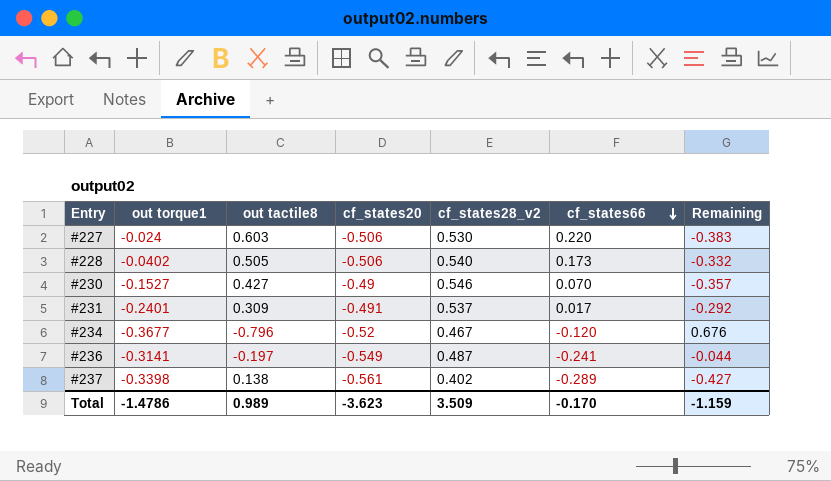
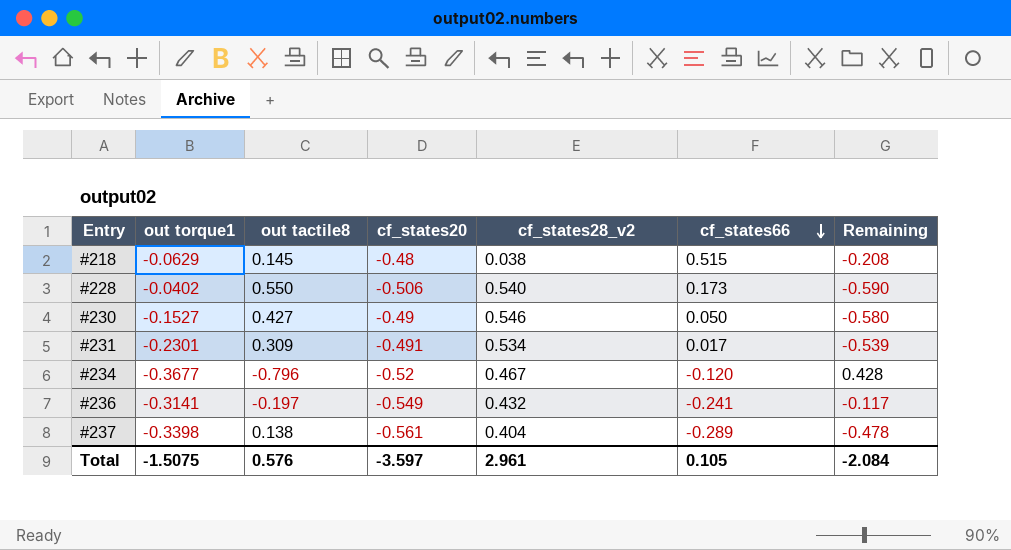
column Remaining | formula: [cf_states66] - [out tactile8] -> [out torque1] - [out tactile8]
row #227: -0.024 | 0.603 | -0.506 | 0.530 | 0.220 | -0.383 -> none
row #218: none -> -0.0629 | 0.145 | -0.48 | 0.038 | 0.515 | -0.208
#228 | out tactile8: 0.505 -> 0.550
#230 | cf_states66: 0.070 -> 0.050
#231 | out torque1: -0.2401 -> -0.2301
#231 | cf_states28_v2: 0.537 -> 0.534
#236 | cf_states28_v2: 0.487 -> 0.432
#237 | cf_states28_v2: 0.402 -> 0.404
Total | out torque1: -1.4786 -> -1.5075
Total | out tactile8: 0.989 -> 0.576
Total | cf_states20: -3.623 -> -3.597
Total | cf_states28_v2: 3.509 -> 2.961
Total | cf_states66: -0.170 -> 0.105
Total | Remaining: -1.159 -> -2.084

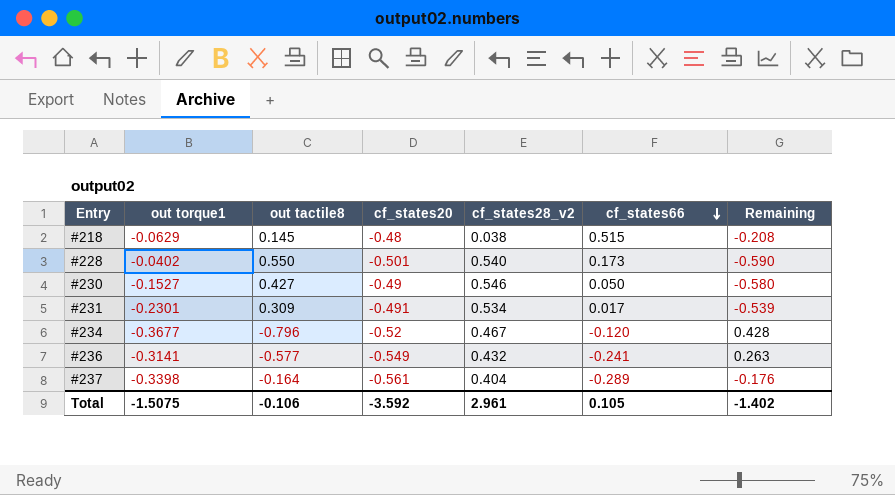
#228 | cf_states20: -0.506 -> -0.501
#236 | out tactile8: -0.197 -> -0.577
#236 | Remaining: -0.117 -> 0.263
#237 | out tactile8: 0.138 -> -0.164
#237 | Remaining: -0.478 -> -0.176
Total | out tactile8: 0.576 -> -0.106
Total | cf_states20: -3.597 -> -3.592
Total | Remaining: -2.084 -> -1.402

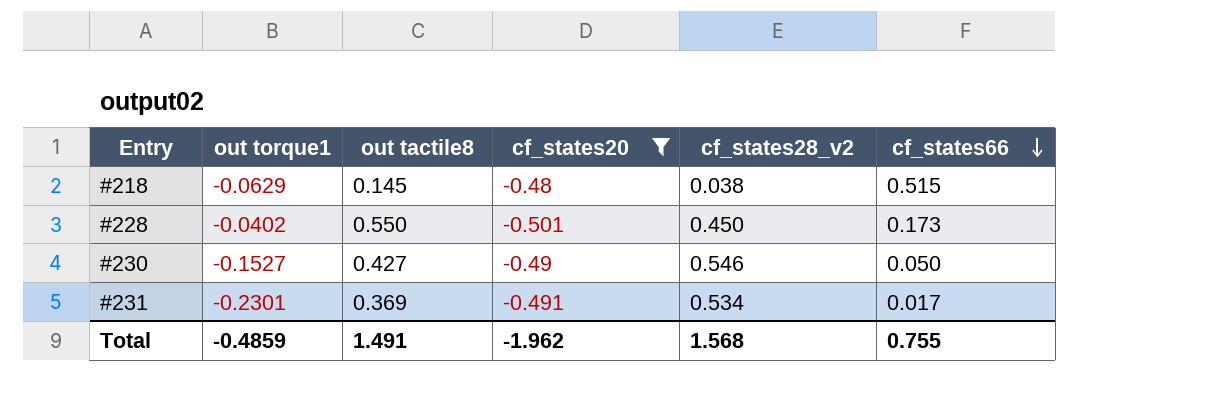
filter: none -> cf_states20 >= -0.501
column Remaining | formula: [out torque1] - [out tactile8] -> none
#228 | cf_states28_v2: 0.540 -> 0.450
#231 | out tactile8: 0.309 -> 0.369
Total | out torque1: -1.5075 -> -0.4859
Total | out tactile8: -0.106 -> 1.491
Total | cf_states20: -3.592 -> -1.962
Total | cf_states28_v2: 2.961 -> 1.568
Total | cf_states66: 0.105 -> 0.755

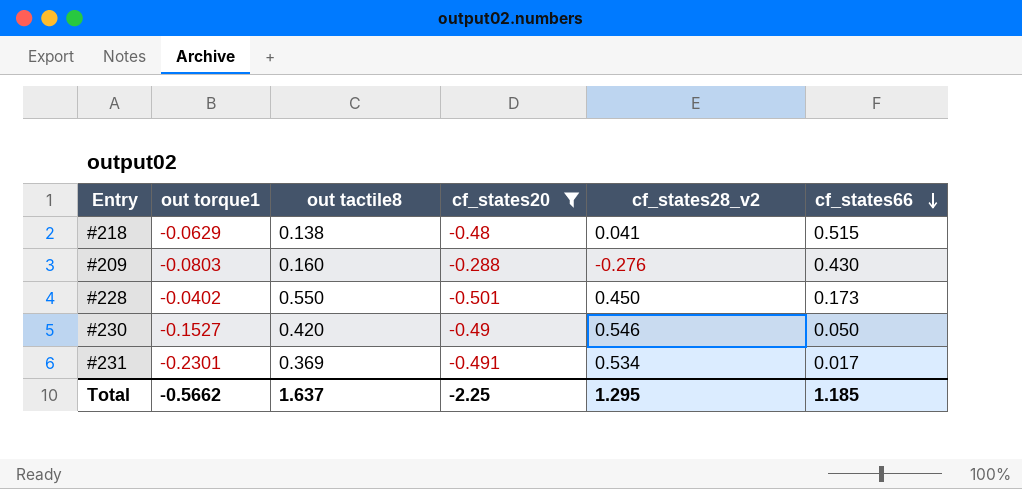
#218 | out tactile8: 0.145 -> 0.138
#218 | cf_states28_v2: 0.038 -> 0.041
row #209: none -> -0.0803 | 0.160 | -0.288 | -0.276 | 0.430
#230 | out tactile8: 0.427 -> 0.420
Total | out torque1: -0.4859 -> -0.5662
Total | out tactile8: 1.491 -> 1.637
Total | cf_states20: -1.962 -> -2.25
Total | cf_states28_v2: 1.568 -> 1.295
Total | cf_states66: 0.755 -> 1.185

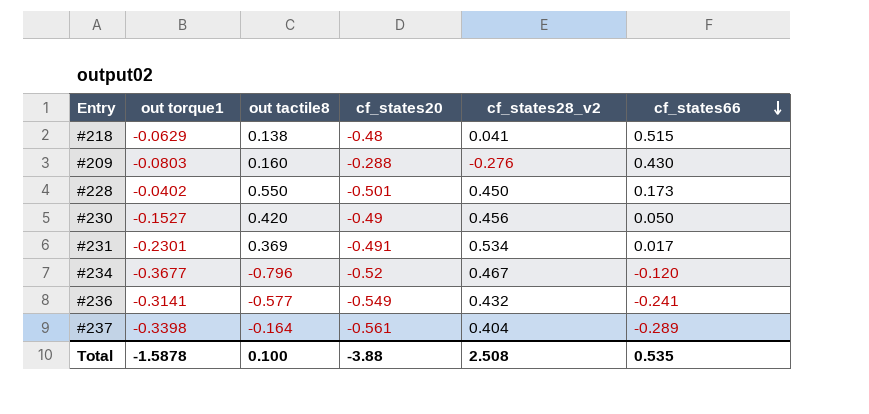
filter: cf_states20 >= -0.501 -> none
#230 | cf_states28_v2: 0.546 -> 0.456
Total | out torque1: -0.5662 -> -1.5878
Total | out tactile8: 1.637 -> 0.100
Total | cf_states20: -2.25 -> -3.88
Total | cf_states28_v2: 1.295 -> 2.508
Total | cf_states66: 1.185 -> 0.535

